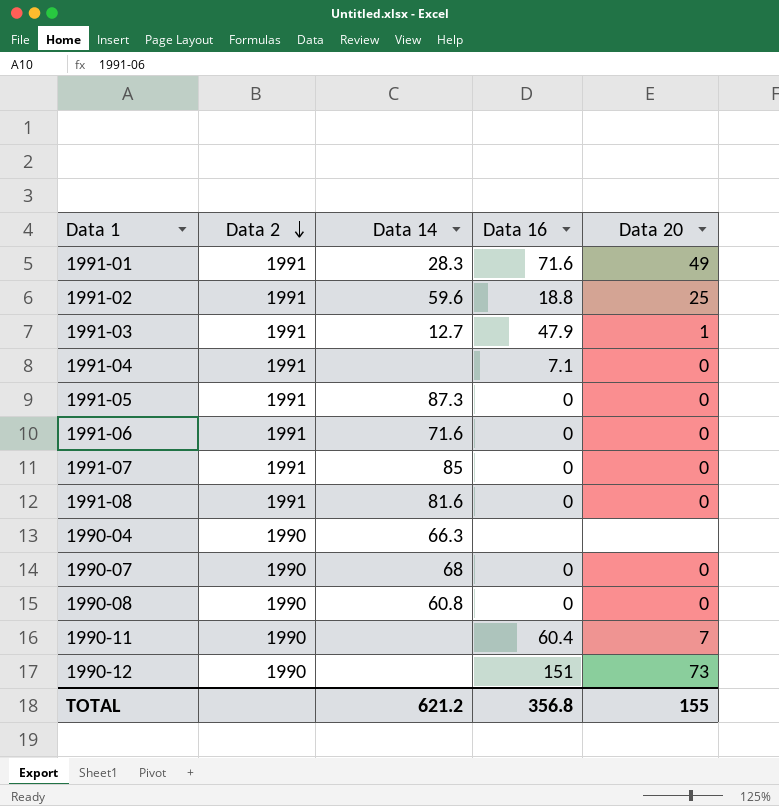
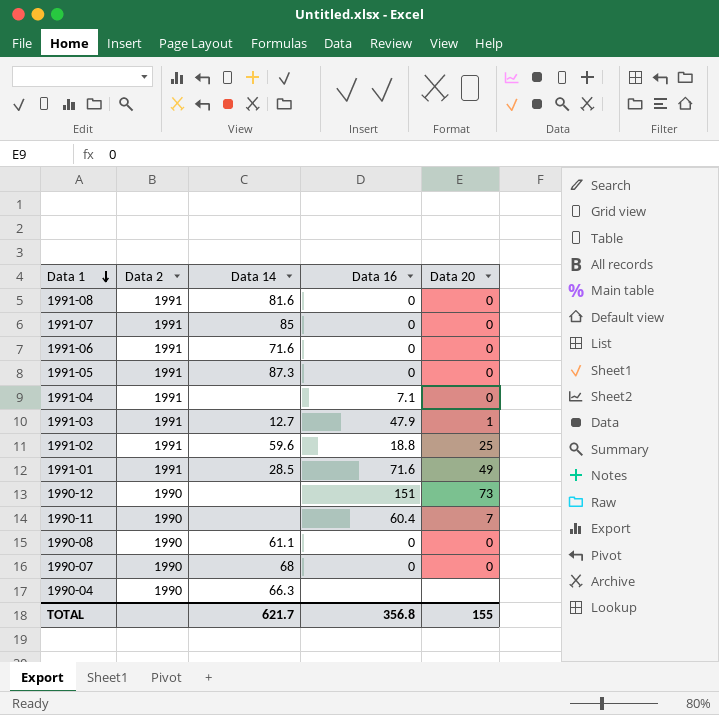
row order: Data 2 descending -> Data 1 descending
1991-01 | Data 14: 28.3 -> 28.5
1990-08 | Data 14: 60.8 -> 61.1
TOTAL | Data 14: 621.2 -> 621.7

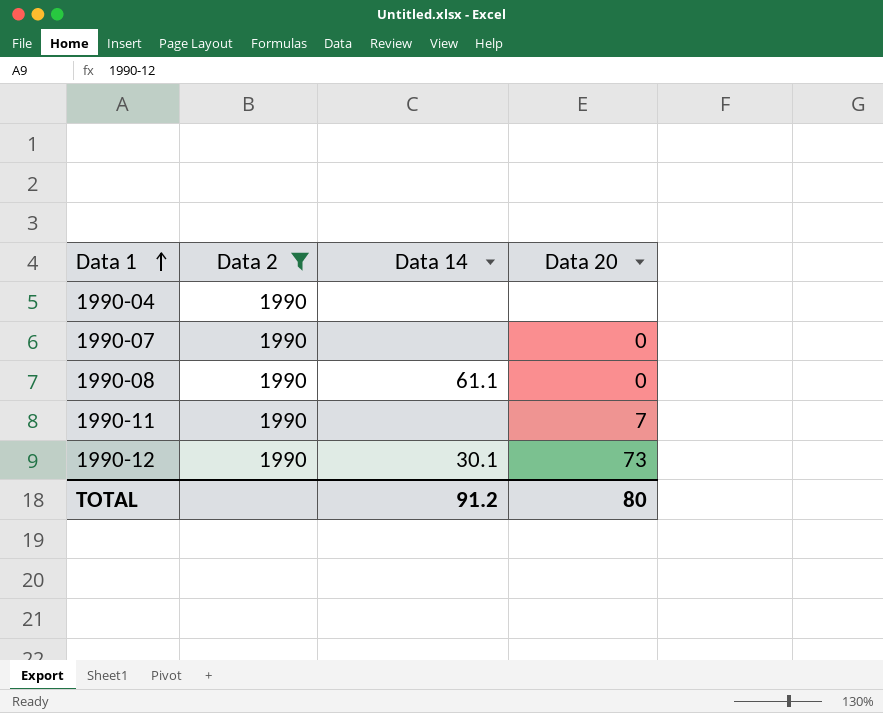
filter: none -> Data 2 = 1990
row order: Data 1 descending -> Data 1 ascending
column Data 16 | position: 4 -> none
1990-04 | Data 14: 66.3 -> none
1990-07 | Data 14: 68 -> none
1990-12 | Data 14: none -> 30.1
TOTAL | Data 14: 621.7 -> 91.2
TOTAL | Data 20: 155 -> 80

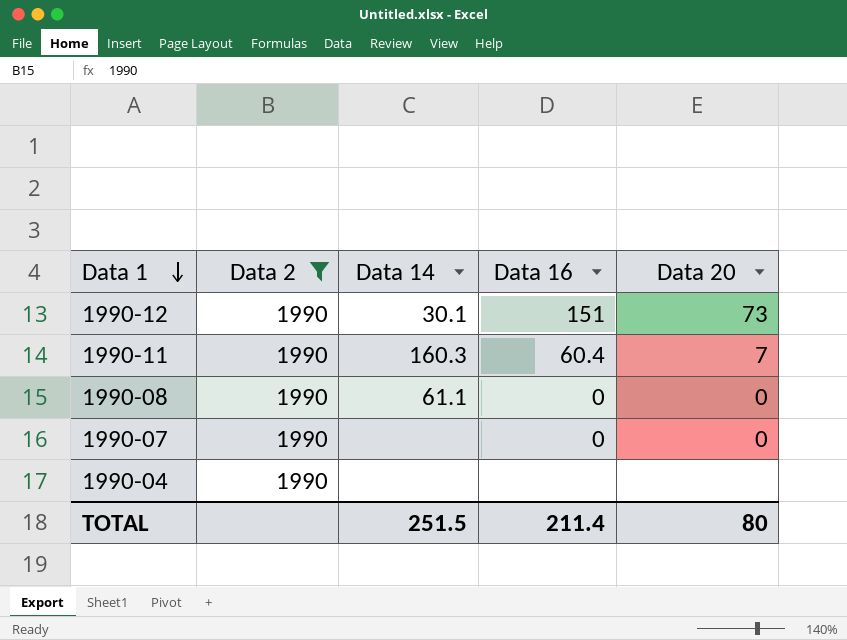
row order: Data 1 ascending -> Data 1 descending
column Data 16 | position: none -> 4
1990-11 | Data 14: none -> 160.3
TOTAL | Data 14: 91.2 -> 251.5

